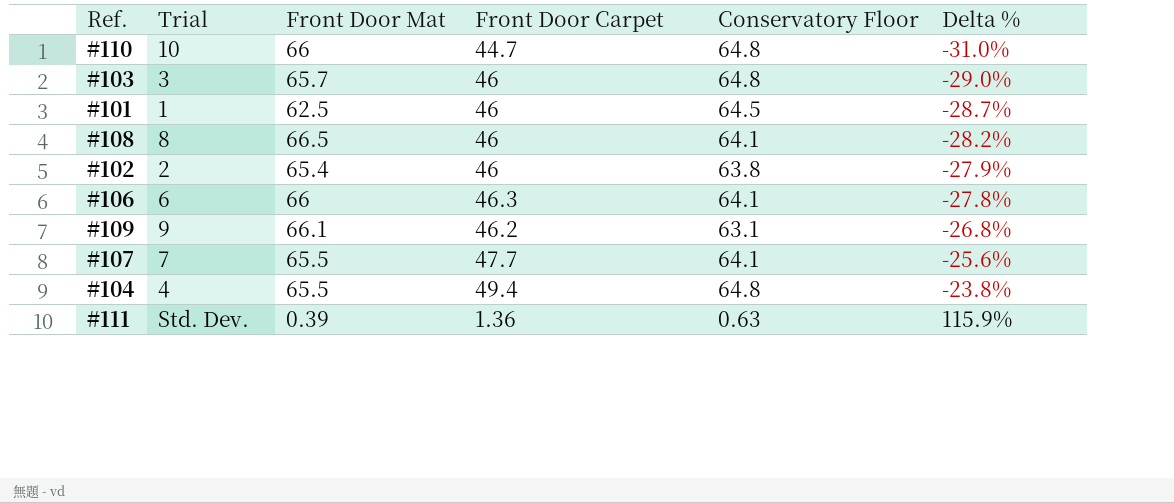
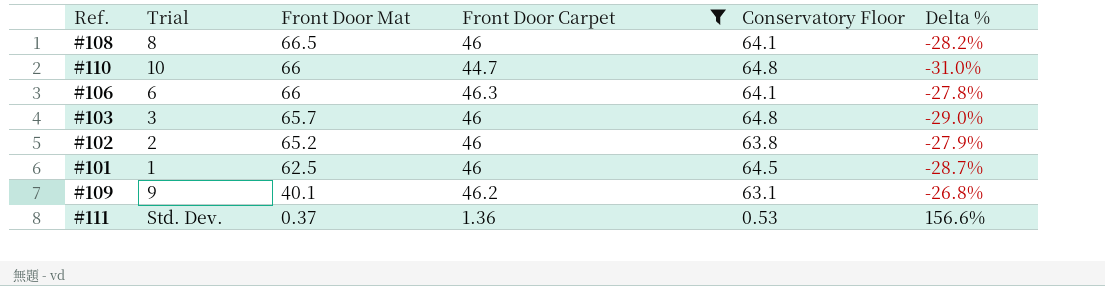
filter: none -> Front Door Carpet <= 46.3
row order: Delta % ascending -> Front Door Mat descending
#102 | Front Door Mat: 65.4 -> 65.2
#109 | Front Door Mat: 66.1 -> 40.1
#111 | Front Door Mat: 0.39 -> 0.37
#111 | Conservatory Floor: 0.63 -> 0.53
#111 | Delta %: 115.9% -> 156.6%

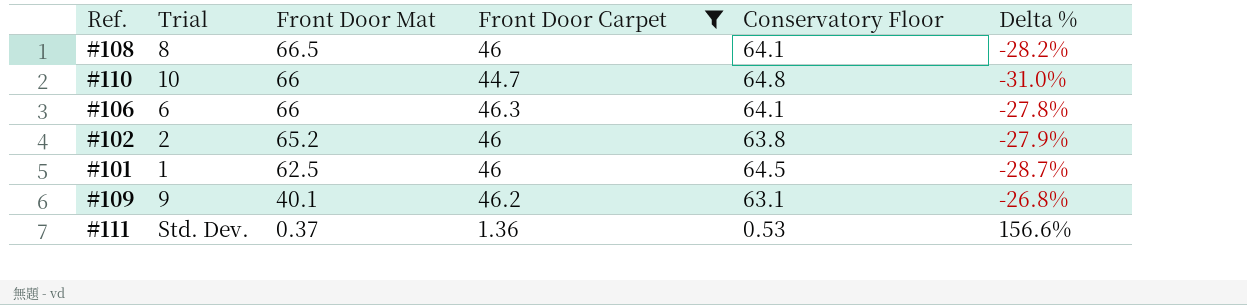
row #103: 3 | 65.7 | 46 | 64.8 | -29.0% -> none

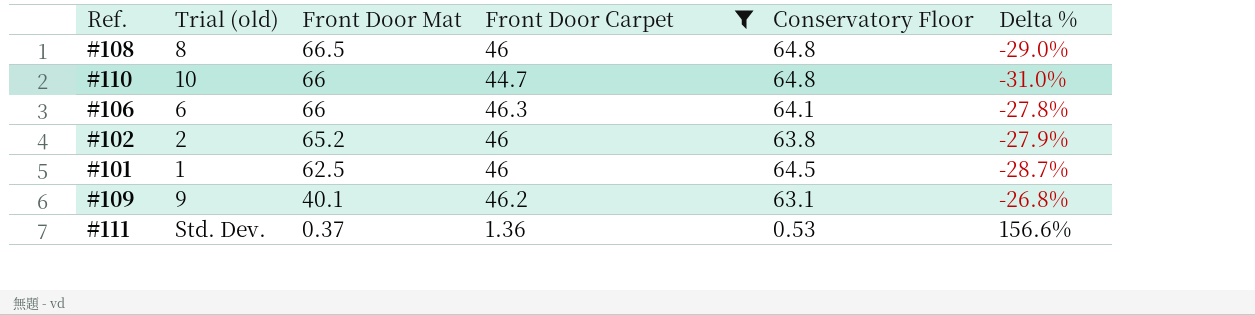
column name: Trial -> Trial (old)
#108 | Conservatory Floor: 64.1 -> 64.8
#108 | Delta %: -28.2% -> -29.0%

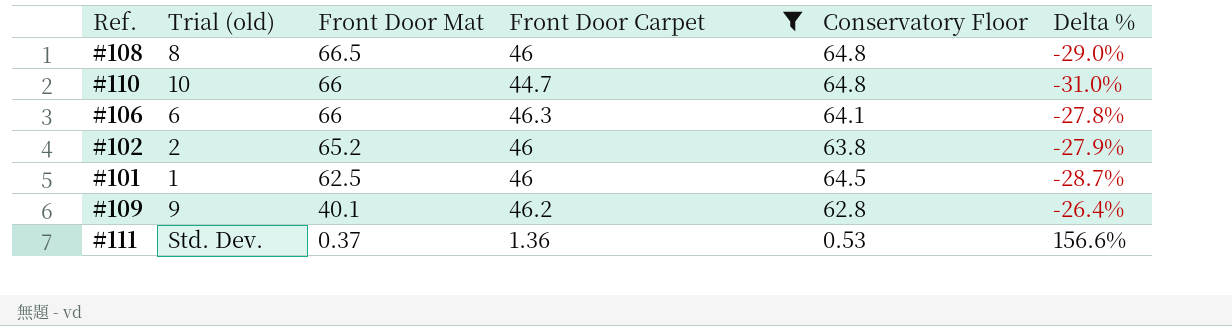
#109 | Conservatory Floor: 63.1 -> 62.8
#109 | Delta %: -26.8% -> -26.4%

